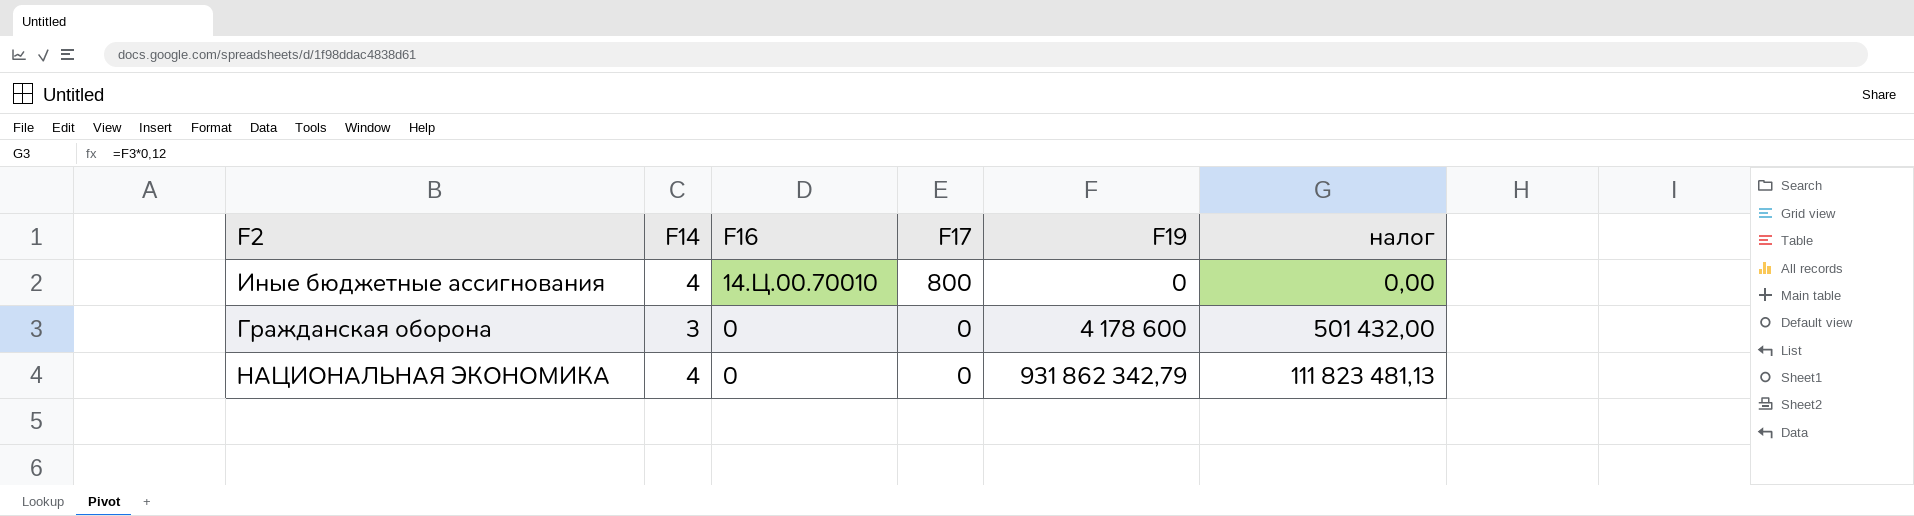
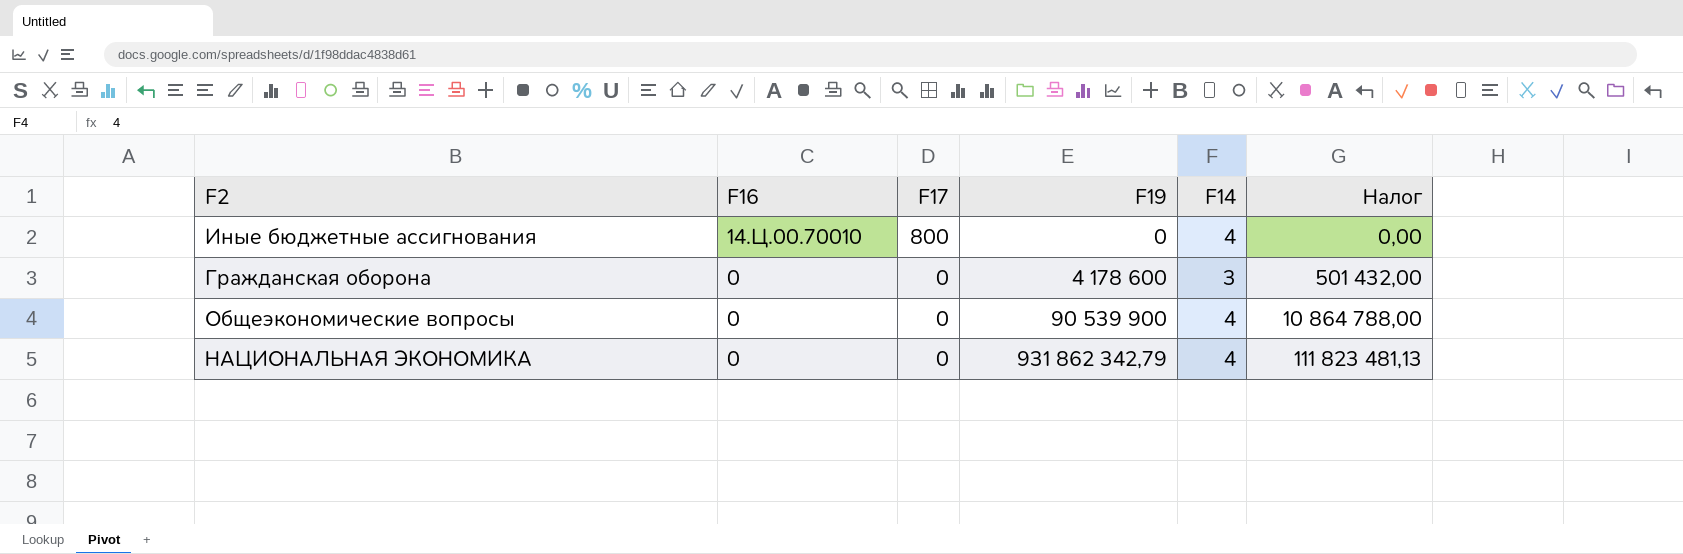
column F14 | position: 2 -> 5
column name: налог -> Налог
row Общеэкономические вопросы: none -> 0 | 0 | 90 539 900 | 4 | 10 864 788,00

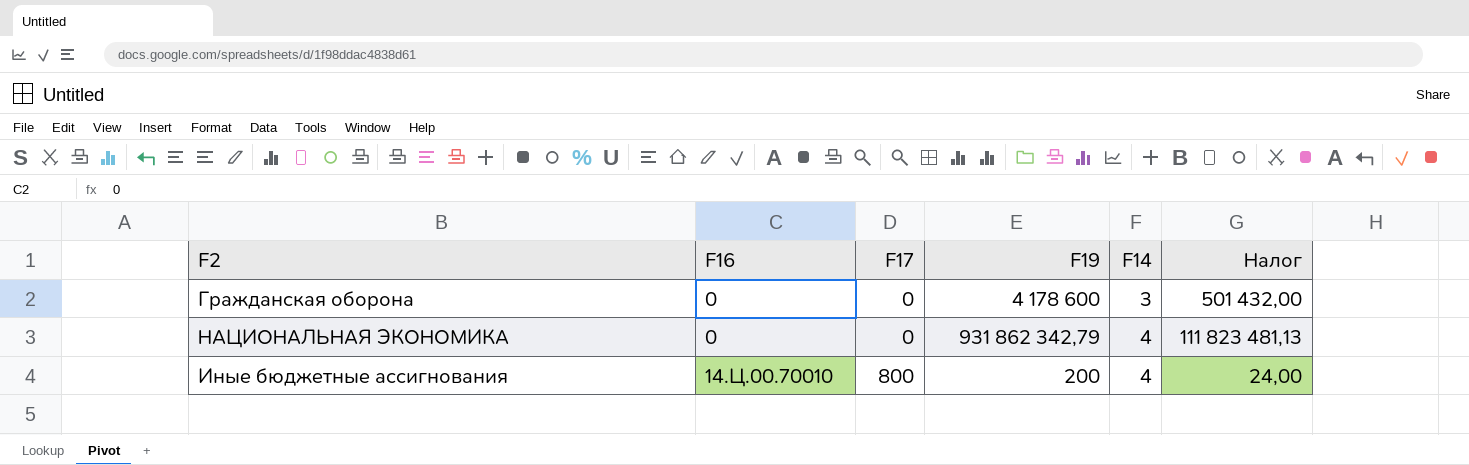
row order: F16 descending -> F16 ascending
row Общеэкономические вопросы: 0 | 0 | 90 539 900 | 4 | 10 864 788,00 -> none
Иные бюджетные ассигнования | F19: 0 -> 200
Иные бюджетные ассигнования | Налог: 0,00 -> 24,00

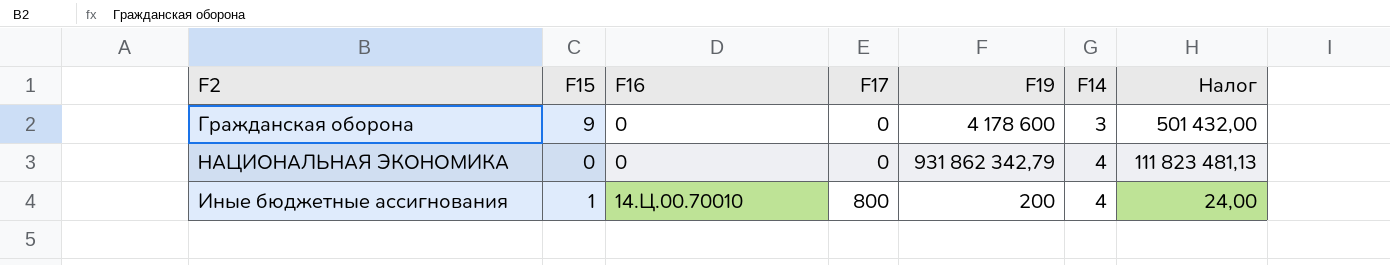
column F15 | position: none -> 2

